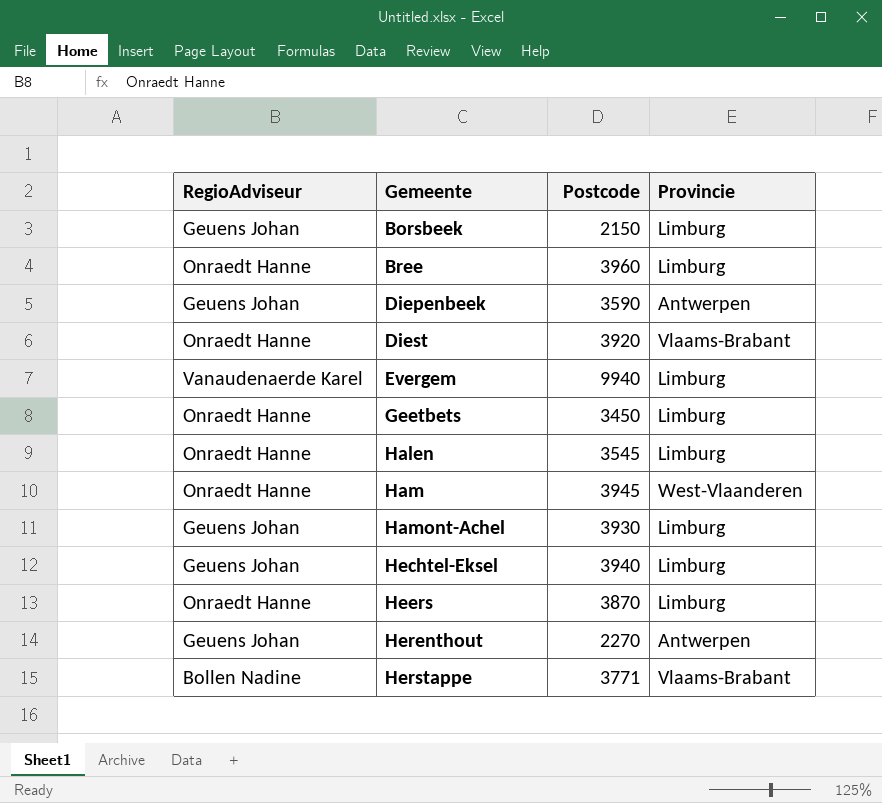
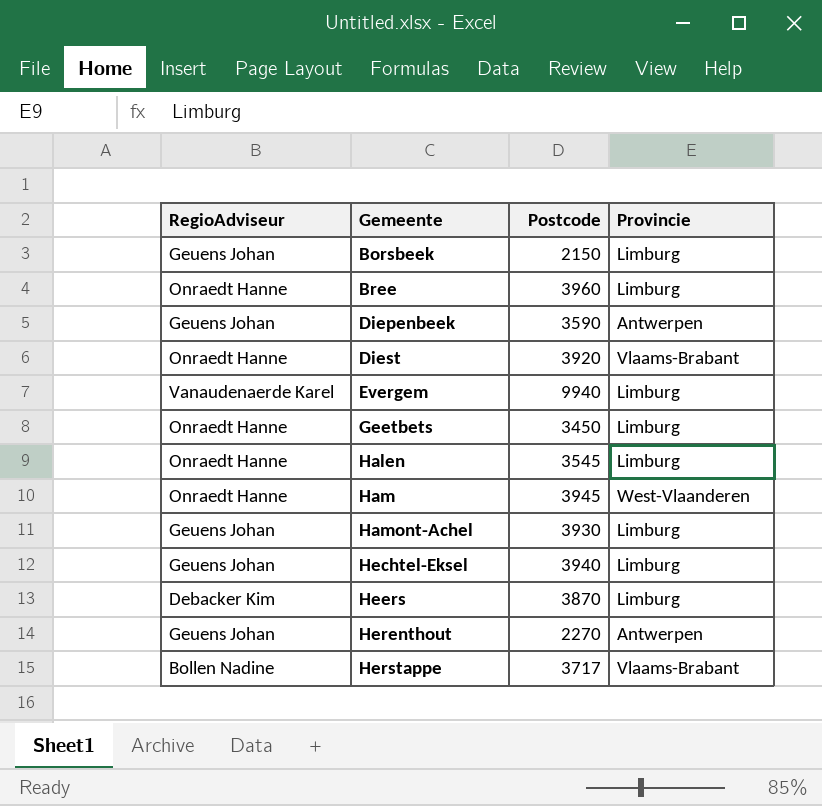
Heers | RegioAdviseur: Onraedt Hanne -> Debacker Kim
Herstappe | Postcode: 3771 -> 3717

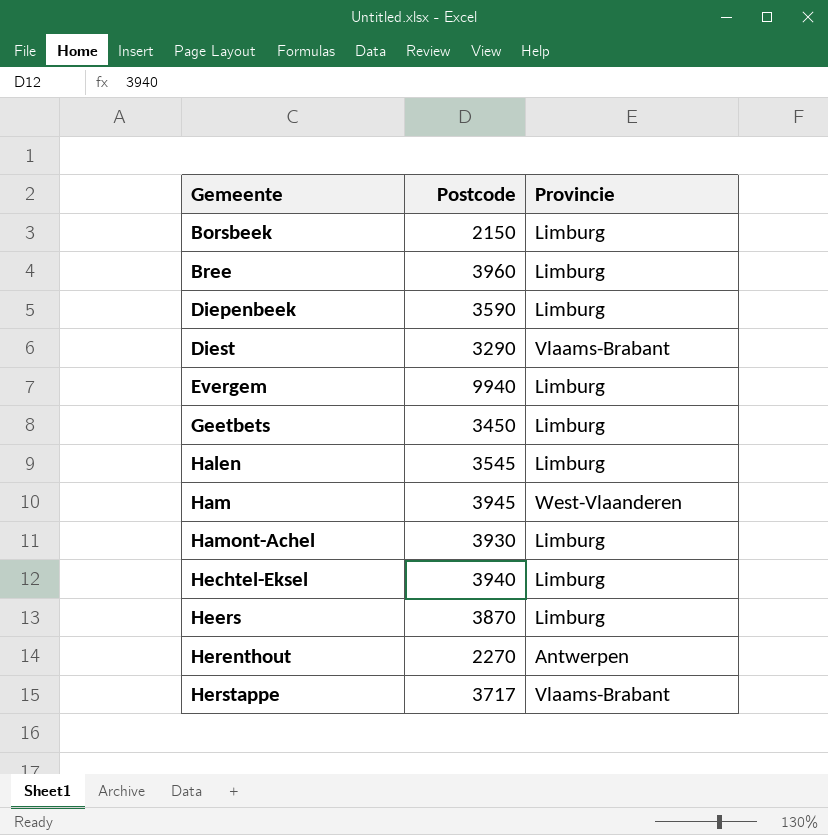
column RegioAdviseur | position: 1 -> none
Diepenbeek | Provincie: Antwerpen -> Limburg
Diest | Postcode: 3920 -> 3290

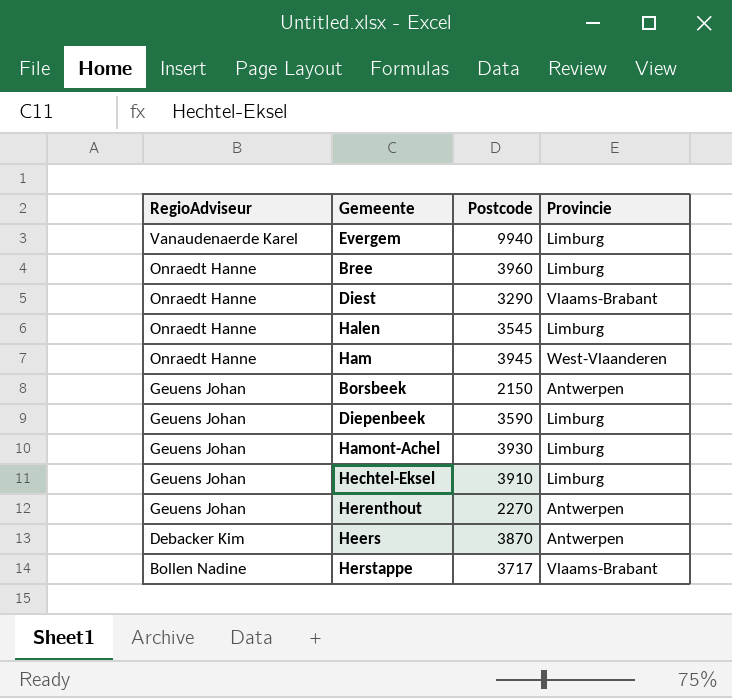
row order: Gemeente ascending -> RegioAdviseur descending
column RegioAdviseur | position: none -> 1
row Geetbets: 3450 | Limburg -> none
Borsbeek | Provincie: Limburg -> Antwerpen
Hechtel-Eksel | Postcode: 3940 -> 3910
Heers | Provincie: Limburg -> Antwerpen

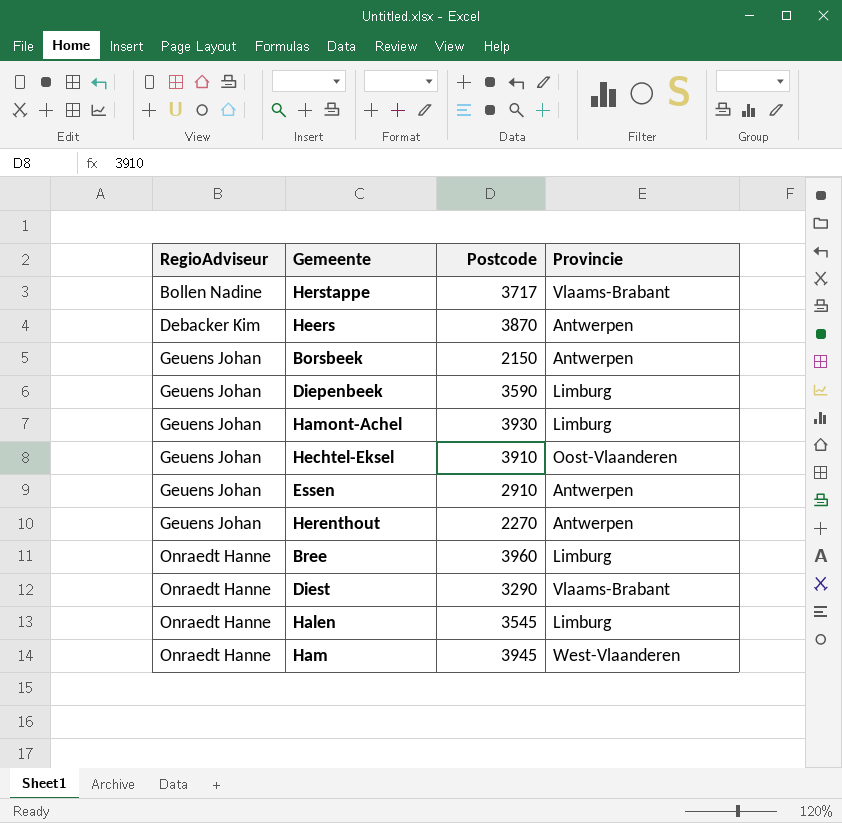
row order: RegioAdviseur descending -> RegioAdviseur ascending
row Evergem: Vanaudenaerde Karel | 9940 | Limburg -> none
Hechtel-Eksel | Provincie: Limburg -> Oost-Vlaanderen
row Essen: none -> Geuens Johan | 2910 | Antwerpen

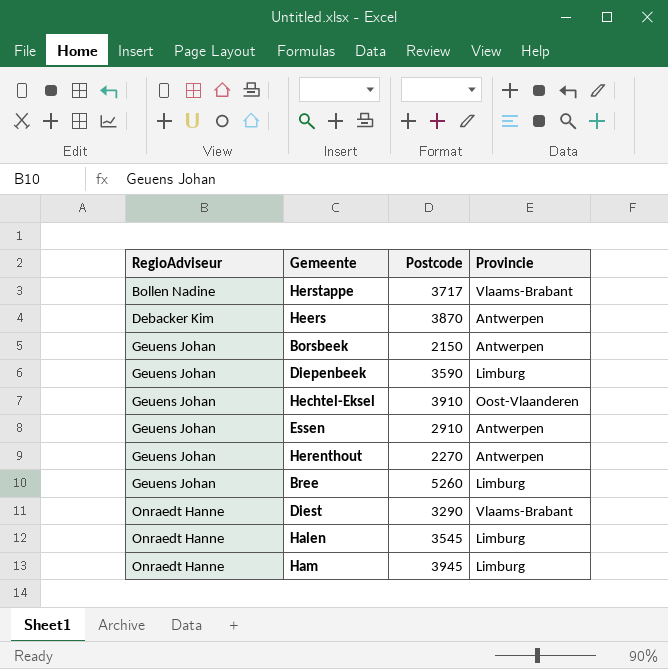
row Hamont-Achel: Geuens Johan | 3930 | Limburg -> none
Bree | RegioAdviseur: Onraedt Hanne -> Geuens Johan
Bree | Postcode: 3960 -> 5260
Ham | Provincie: West-Vlaanderen -> Limburg

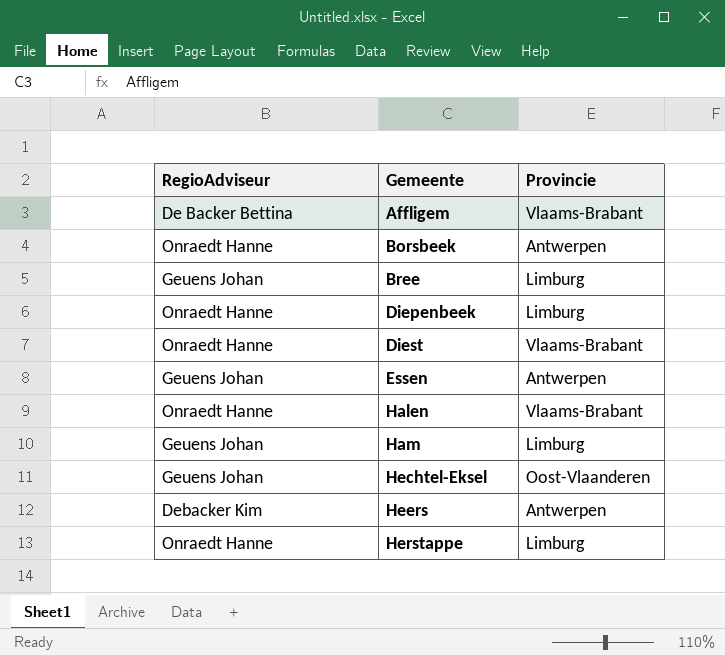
row order: RegioAdviseur ascending -> Gemeente ascending
column Postcode | position: 3 -> none
row Herenthout: Geuens Johan | 2270 | Antwerpen -> none
row Affligem: none -> De Backer Bettina | Vlaams-Brabant
Borsbeek | RegioAdviseur: Geuens Johan -> Onraedt Hanne
Diepenbeek | RegioAdviseur: Geuens Johan -> Onraedt Hanne
Halen | Provincie: Limburg -> Vlaams-Brabant
Ham | RegioAdviseur: Onraedt Hanne -> Geuens Johan
Herstappe | RegioAdviseur: Bollen Nadine -> Onraedt Hanne
Herstappe | Provincie: Vlaams-Brabant -> Limburg

